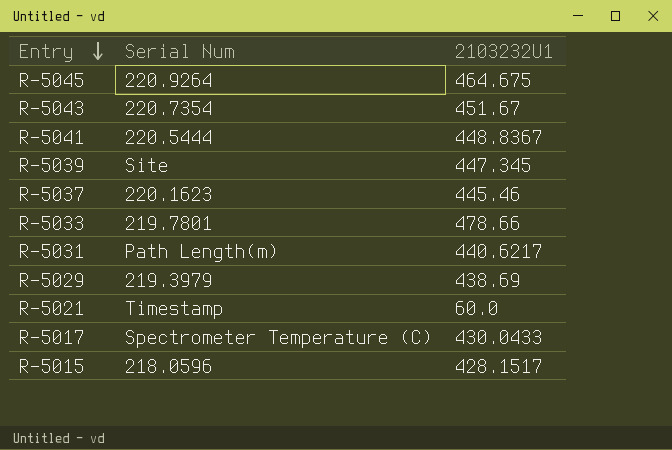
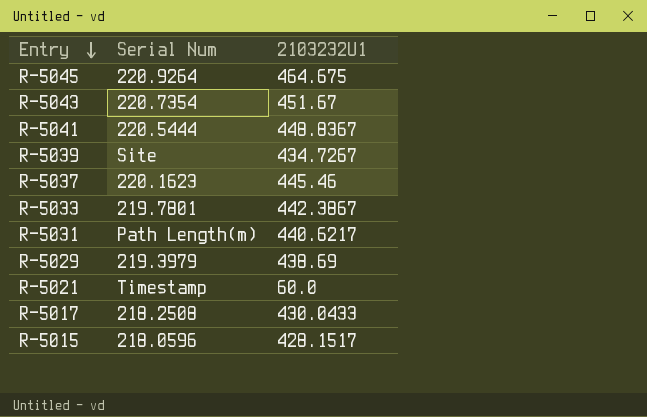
R-5039 | 2103232U1: 447.345 -> 434.7267
R-5033 | 2103232U1: 478.66 -> 442.3867
R-5017 | Serial Num: Spectrometer Temperature (C) -> 218.2508

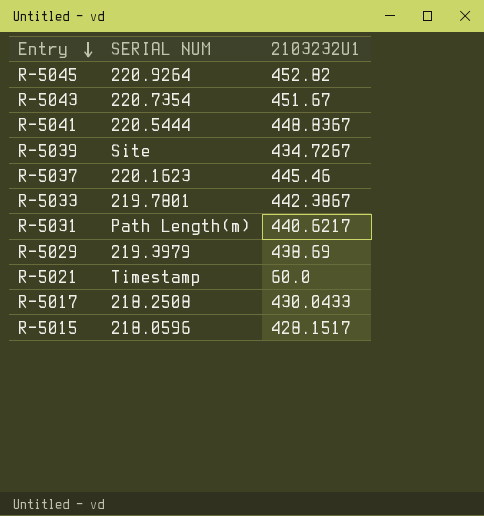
column name: Serial Num -> SERIAL NUM
R-5045 | 2103232U1: 464.675 -> 452.82

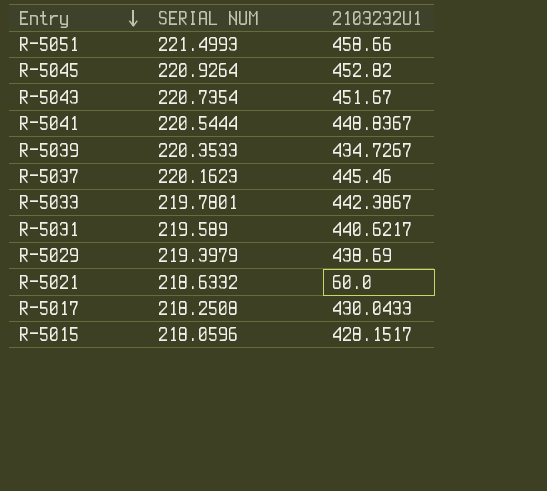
row R-5051: none -> 221.4993 | 458.66
R-5039 | SERIAL NUM: Site -> 220.3533
R-5031 | SERIAL NUM: Path Length(m) -> 219.589
R-5021 | SERIAL NUM: Timestamp -> 218.6332

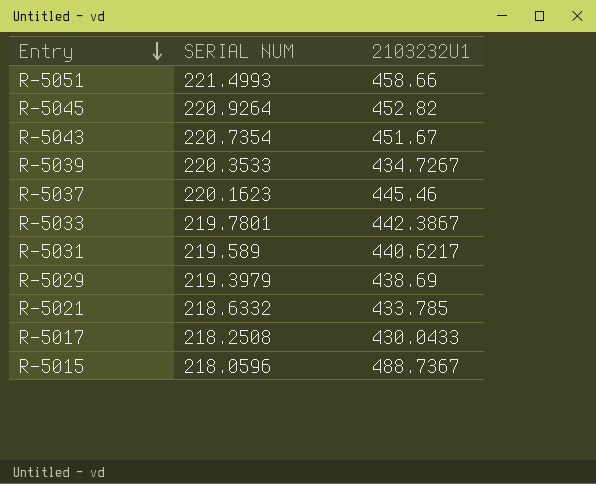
row R-5041: 220.5444 | 448.8367 -> none
R-5021 | 2103232U1: 60.0 -> 433.785
R-5015 | 2103232U1: 428.1517 -> 488.7367

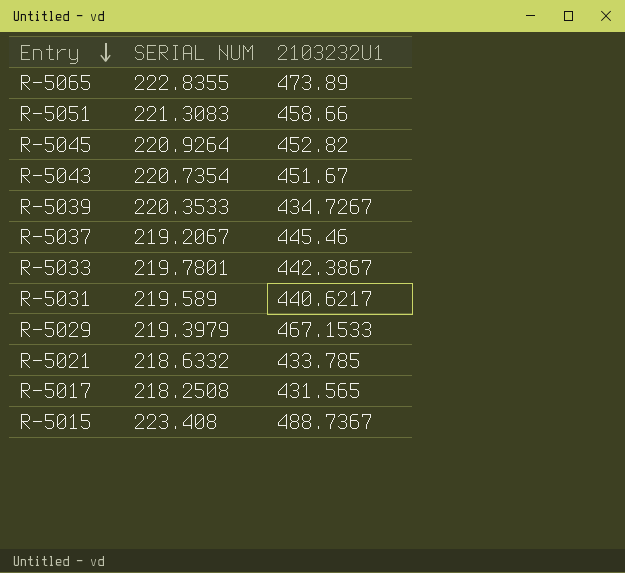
row R-5065: none -> 222.8355 | 473.89
R-5051 | SERIAL NUM: 221.4993 -> 221.3083
R-5037 | SERIAL NUM: 220.1623 -> 219.2067
R-5029 | 2103232U1: 438.69 -> 467.1533
R-5017 | 2103232U1: 430.0433 -> 431.565
R-5015 | SERIAL NUM: 218.0596 -> 223.408

